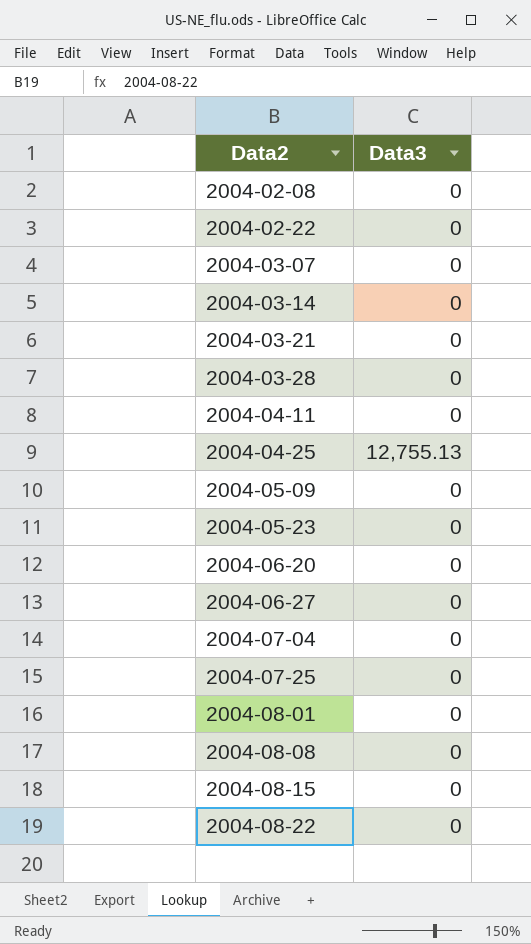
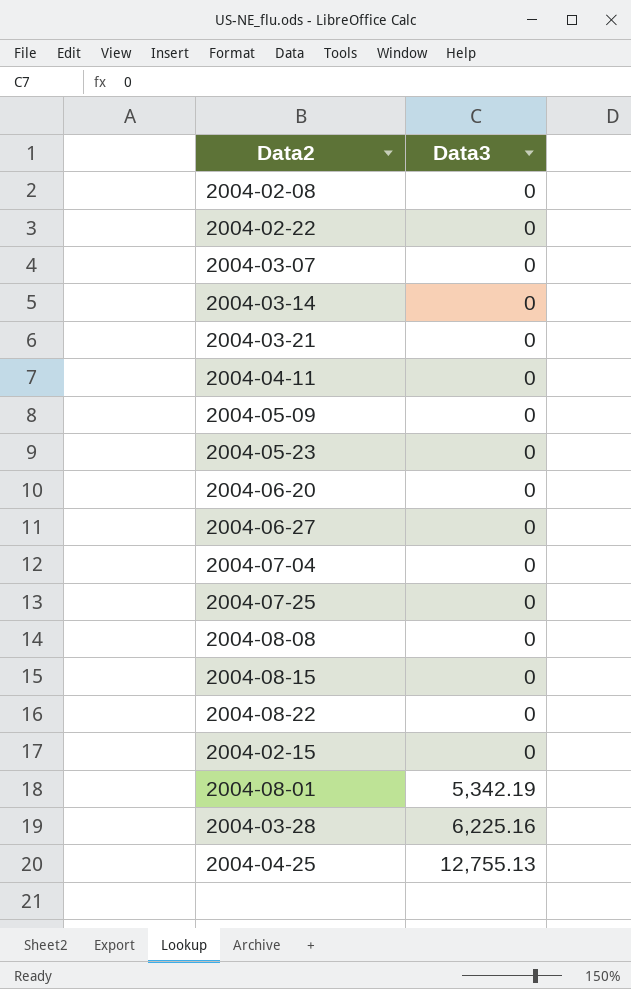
row order: Data2 ascending -> Data3 ascending
row 2004-02-15: none -> 0
2004-08-01 | Data3: 0 -> 5,342.19
2004-03-28 | Data3: 0 -> 6,225.16

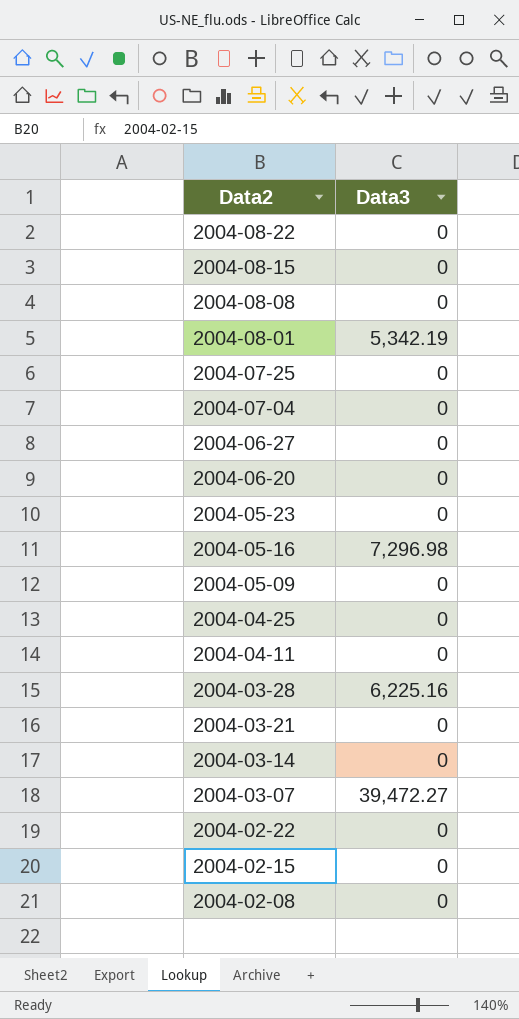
row order: Data3 ascending -> Data2 descending
row 2004-05-16: none -> 7,296.98
2004-04-25 | Data3: 12,755.13 -> 0
2004-03-07 | Data3: 0 -> 39,472.27

